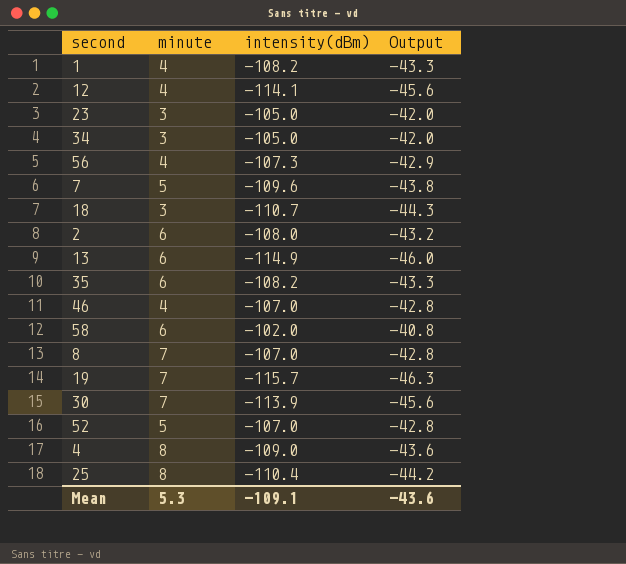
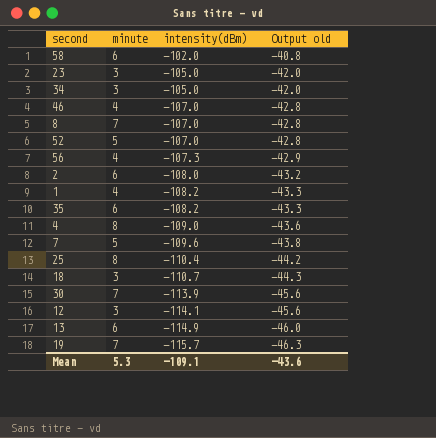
row order: none -> intensity(dBm) descending
column name: Output -> Output old
12 | minute: 4 -> 3

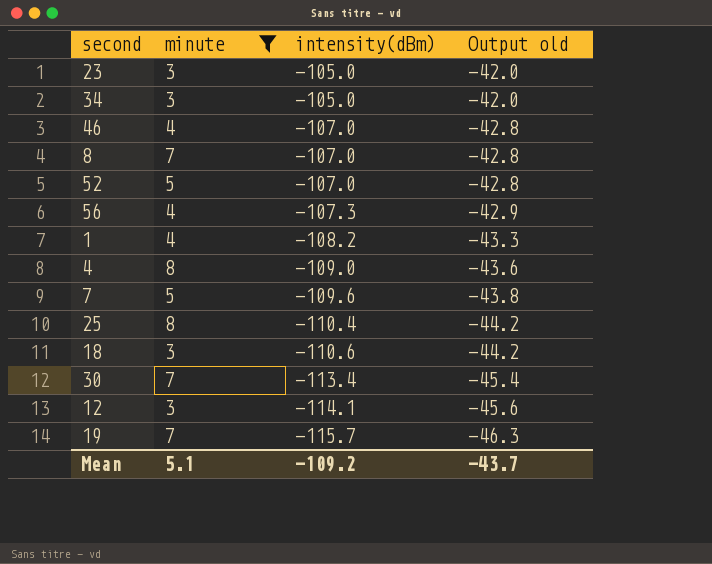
filter: none -> minute != 6
18 | intensity(dBm): -110.7 -> -110.6
18 | Output old: -44.3 -> -44.2
30 | intensity(dBm): -113.9 -> -113.4
30 | Output old: -45.6 -> -45.4
Mean | minute: 5.3 -> 5.1
Mean | intensity(dBm): -109.1 -> -109.2
Mean | Output old: -43.6 -> -43.7

